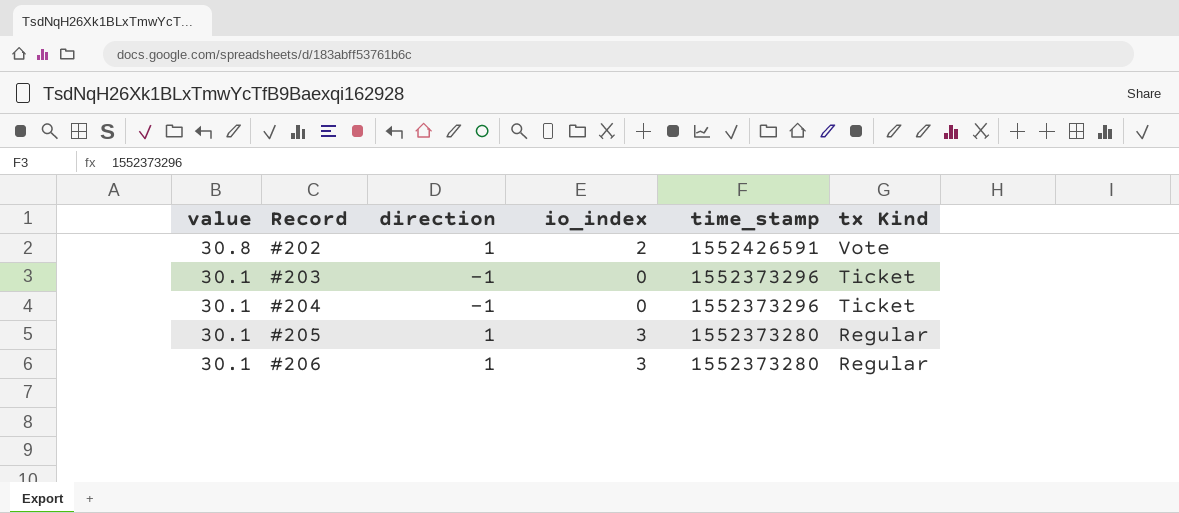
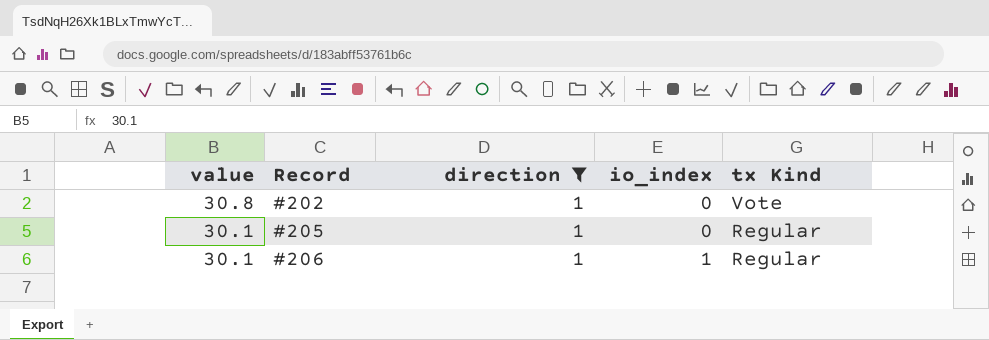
filter: none -> direction = 1
column time_stamp | position: 5 -> none
#202 | io_index: 2 -> 0
#205 | io_index: 3 -> 0
#206 | io_index: 3 -> 1

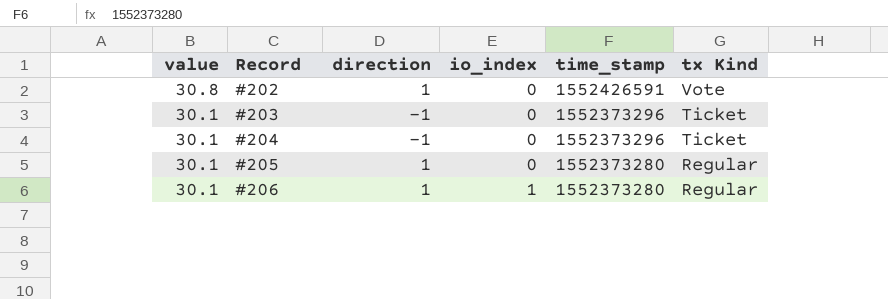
filter: direction = 1 -> none
column time_stamp | position: none -> 5

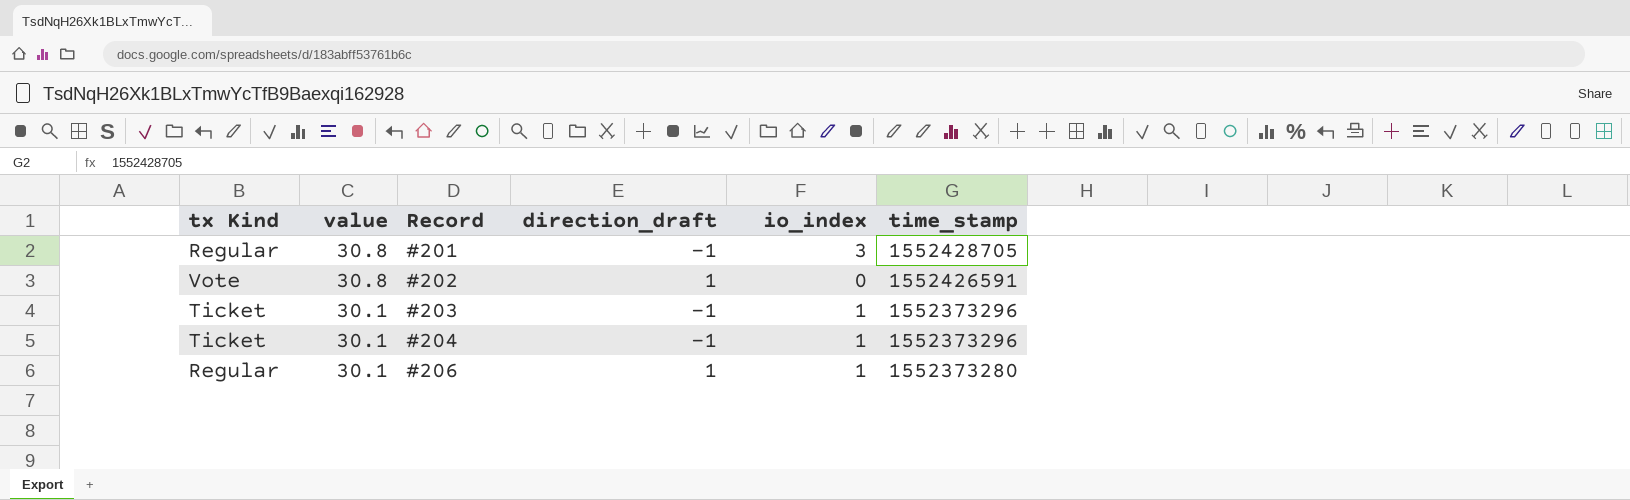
column tx Kind | position: 6 -> 1
column name: direction -> direction_draft
row #205: 30.1 | 1 | 0 | 1552373280 | Regular -> none
row #201: none -> Regular | 30.8 | -1 | 3 | 1552428705
#203 | io_index: 0 -> 1
#204 | io_index: 0 -> 1

